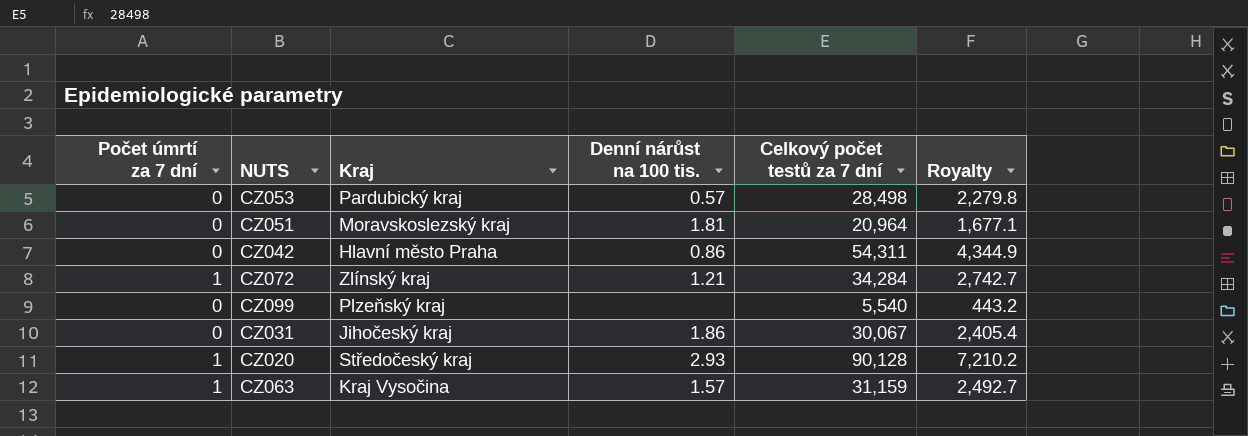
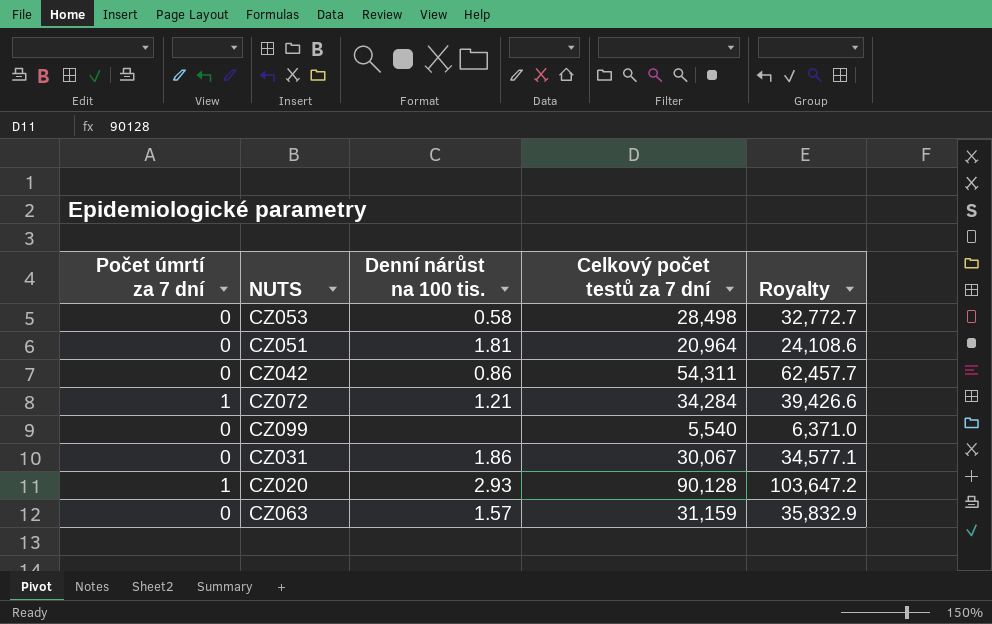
column Kraj | position: 3 -> none
column Royalty | formula: [Celkový počet testů za 7 dní] * 0.08 -> [Celkový počet testů za 7 dní] * 1.15
CZ053 | Denní nárůst na 100 tis.: 0.57 -> 0.58
CZ063 | Počet úmrtí za 7 dní: 1 -> 0

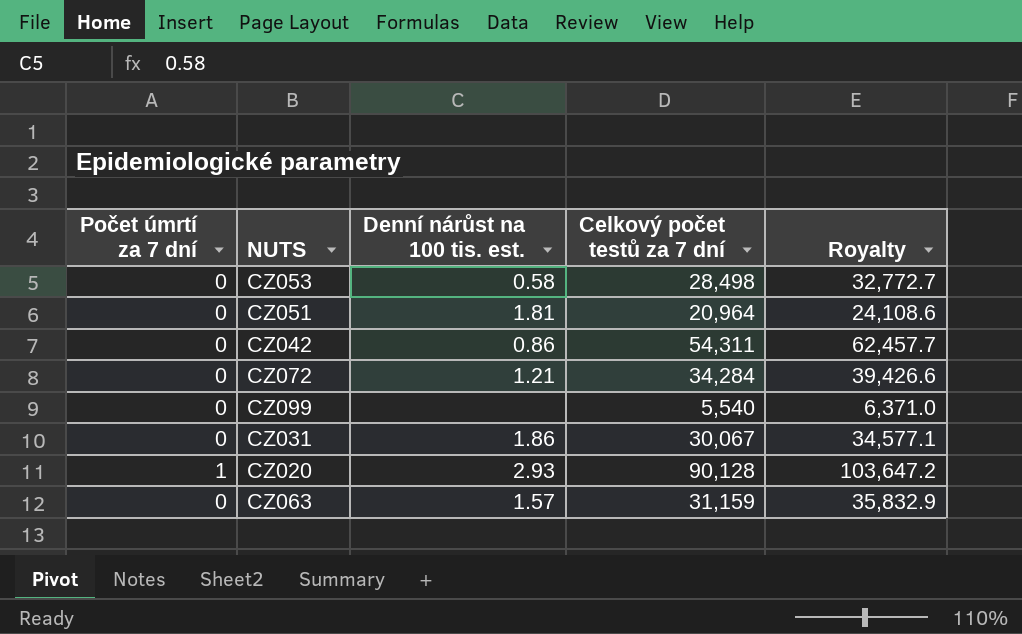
column name: Denní nárůst na 100 tis. -> Denní nárůst na 100 tis. est.
CZ072 | Počet úmrtí za 7 dní: 1 -> 0

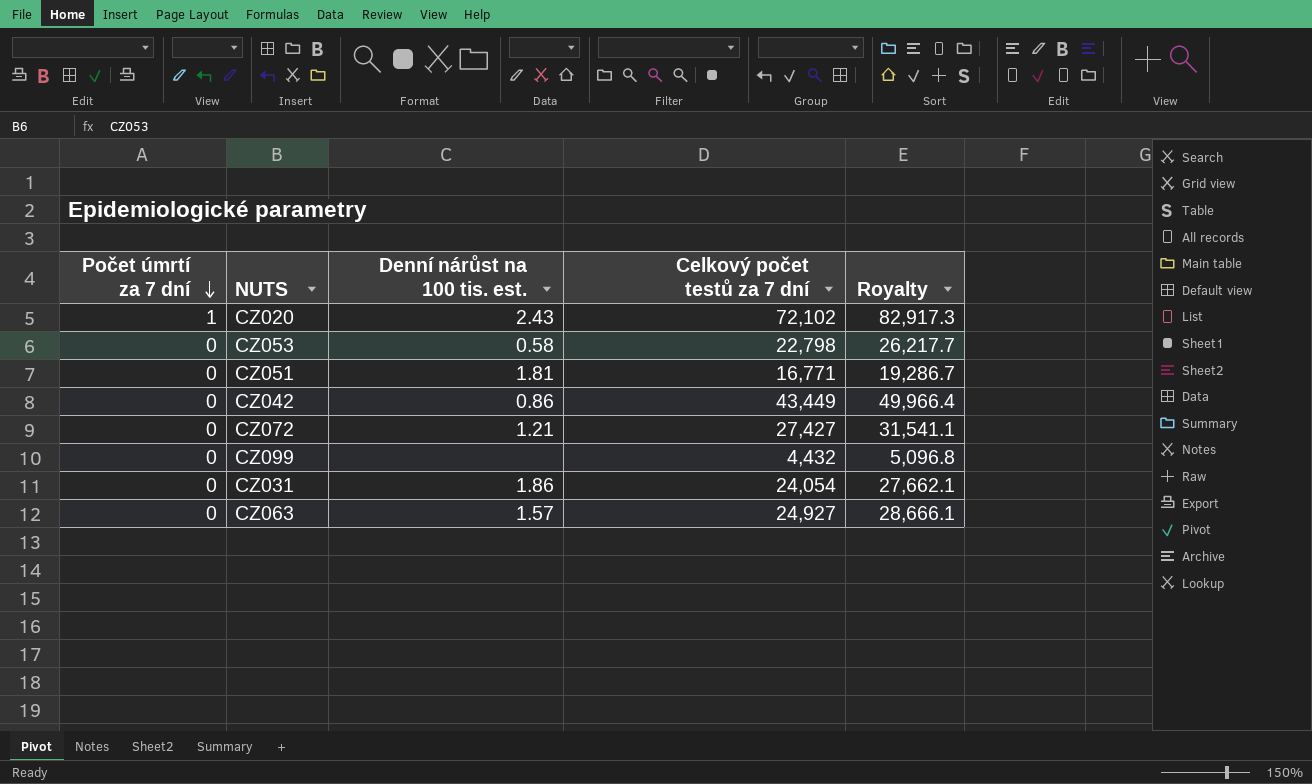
row order: none -> Počet úmrtí za 7 dní descending
CZ020 | Denní nárůst na 100 tis. est.: 2.93 -> 2.43
CZ020 | Celkový počet testů za 7 dní: 90,128 -> 72,102
CZ020 | Royalty: 103,647.2 -> 82,917.3
CZ053 | Celkový počet testů za 7 dní: 28,498 -> 22,798
CZ053 | Royalty: 32,772.7 -> 26,217.7
CZ051 | Celkový počet testů za 7 dní: 20,964 -> 16,771
CZ051 | Royalty: 24,108.6 -> 19,286.7
CZ042 | Celkový počet testů za 7 dní: 54,311 -> 43,449
CZ042 | Royalty: 62,457.7 -> 49,966.4
CZ072 | Celkový počet testů za 7 dní: 34,284 -> 27,427
CZ072 | Royalty: 39,426.6 -> 31,541.1
CZ099 | Celkový počet testů za 7 dní: 5,540 -> 4,432
CZ099 | Royalty: 6,371.0 -> 5,096.8
CZ031 | Celkový počet testů za 7 dní: 30,067 -> 24,054
CZ031 | Royalty: 34,577.1 -> 27,662.1
CZ063 | Celkový počet testů za 7 dní: 31,159 -> 24,927
CZ063 | Royalty: 35,832.9 -> 28,666.1

